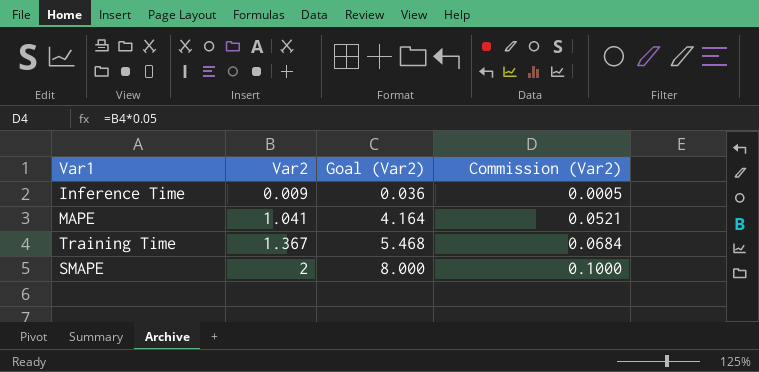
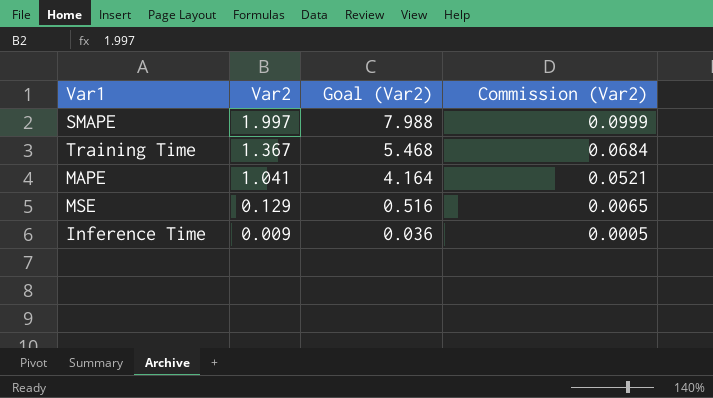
row order: Var2 ascending -> Var2 descending
SMAPE | Var2: 2 -> 1.997
SMAPE | Goal (Var2): 8.000 -> 7.988
SMAPE | Commission (Var2): 0.1000 -> 0.0999
row MSE: none -> 0.129 | 0.516 | 0.0065

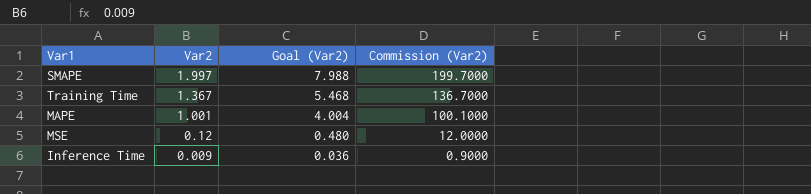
column Commission (Var2) | formula: [Var2] * 0.05 -> [Var2] * 100
MAPE | Var2: 1.041 -> 1.001
MAPE | Goal (Var2): 4.164 -> 4.004
MSE | Var2: 0.129 -> 0.12
MSE | Goal (Var2): 0.516 -> 0.480

